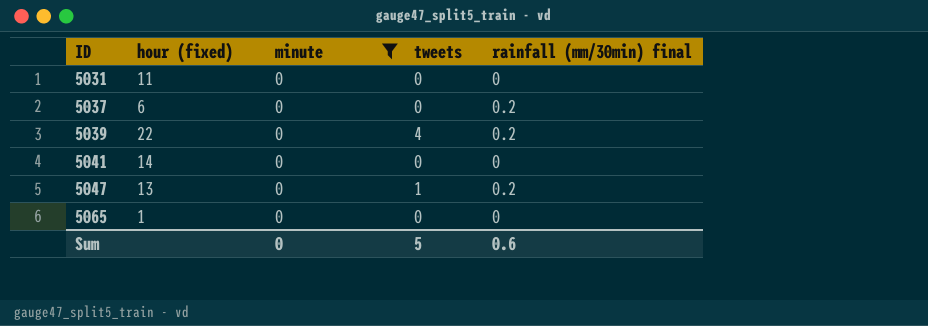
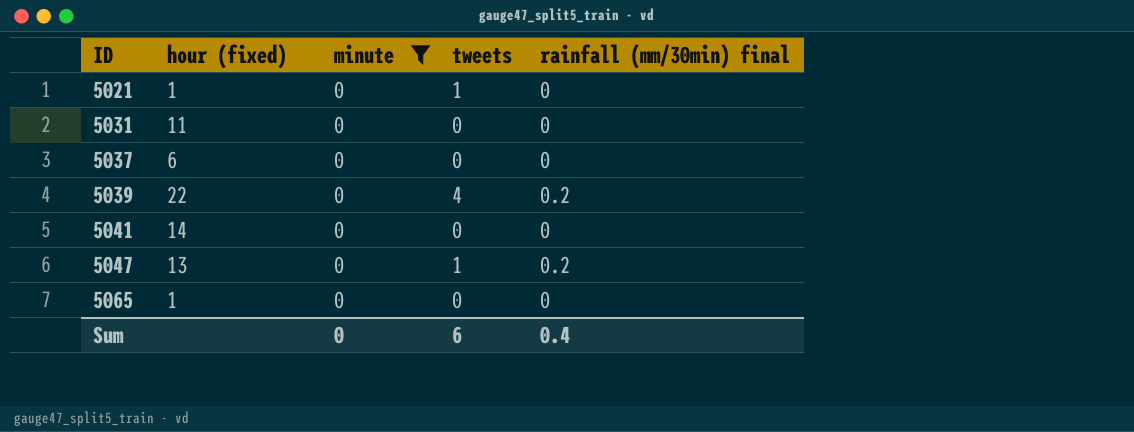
row 5021: none -> 1 | 0 | 1 | 0
5037 | rainfall (mm/30min) final: 0.2 -> 0
Sum | tweets: 5 -> 6
Sum | rainfall (mm/30min) final: 0.6 -> 0.4

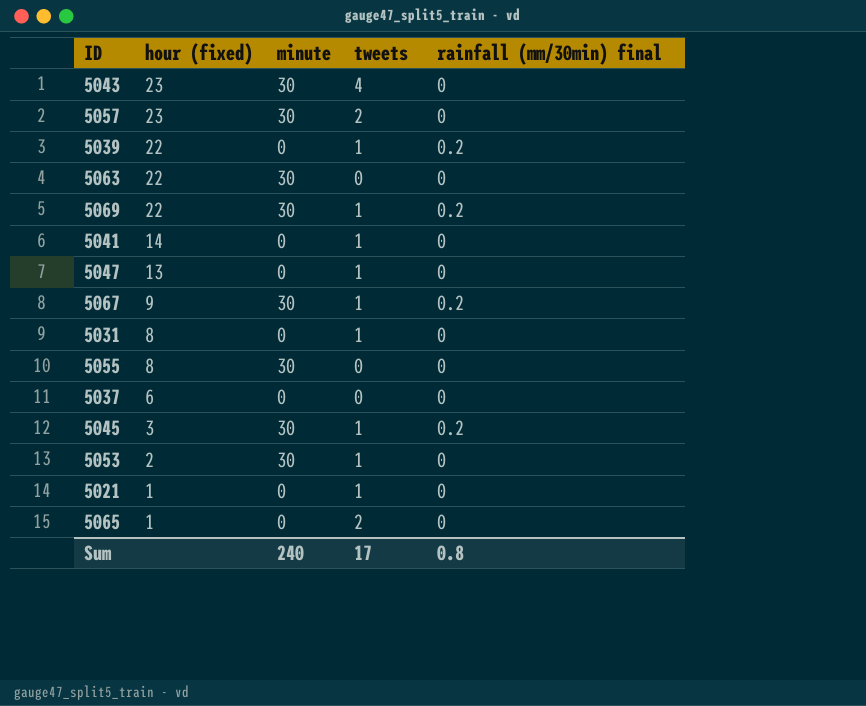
filter: minute = 0 -> none
row order: ID ascending -> hour (fixed) descending
5039 | tweets: 4 -> 1
5041 | tweets: 0 -> 1
5047 | rainfall (mm/30min) final: 0.2 -> 0
5031 | hour (fixed): 11 -> 8
5031 | tweets: 0 -> 1
5065 | tweets: 0 -> 2
Sum | minute: 0 -> 240
Sum | tweets: 6 -> 17
Sum | rainfall (mm/30min) final: 0.4 -> 0.8

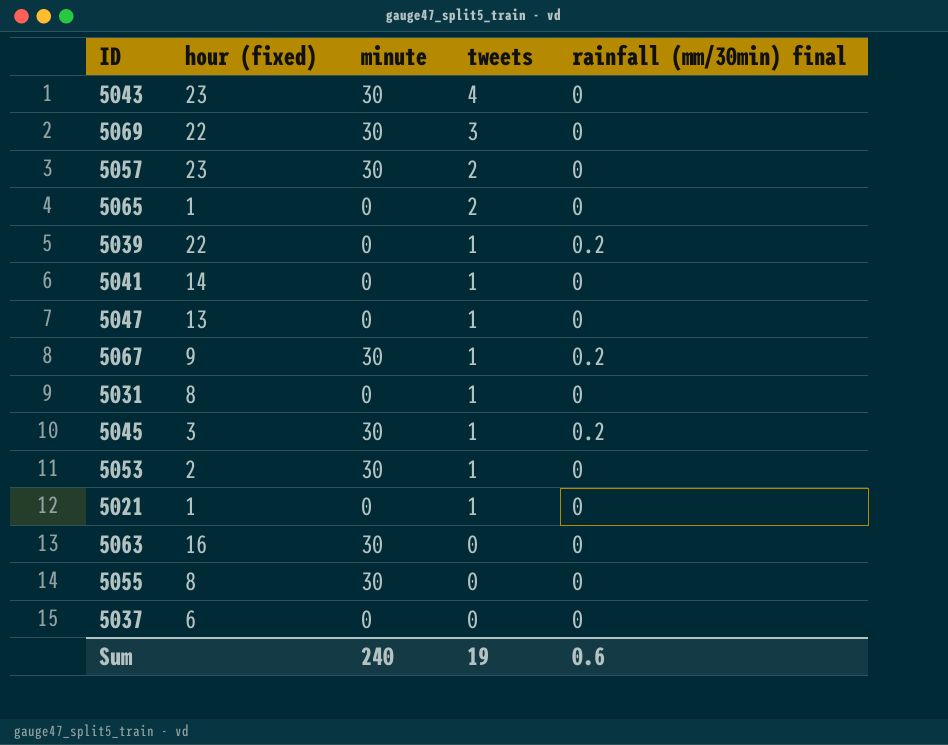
row order: hour (fixed) descending -> tweets descending
5069 | tweets: 1 -> 3
5069 | rainfall (mm/30min) final: 0.2 -> 0
5063 | hour (fixed): 22 -> 16
Sum | tweets: 17 -> 19
Sum | rainfall (mm/30min) final: 0.8 -> 0.6

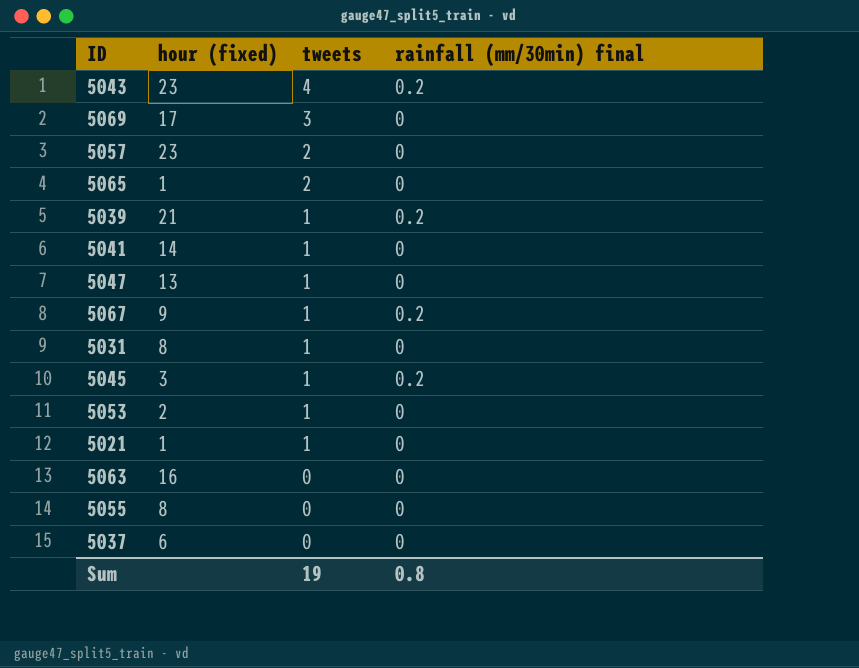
column minute | position: 3 -> none
5043 | rainfall (mm/30min) final: 0 -> 0.2
5069 | hour (fixed): 22 -> 17
5039 | hour (fixed): 22 -> 21
Sum | rainfall (mm/30min) final: 0.6 -> 0.8

